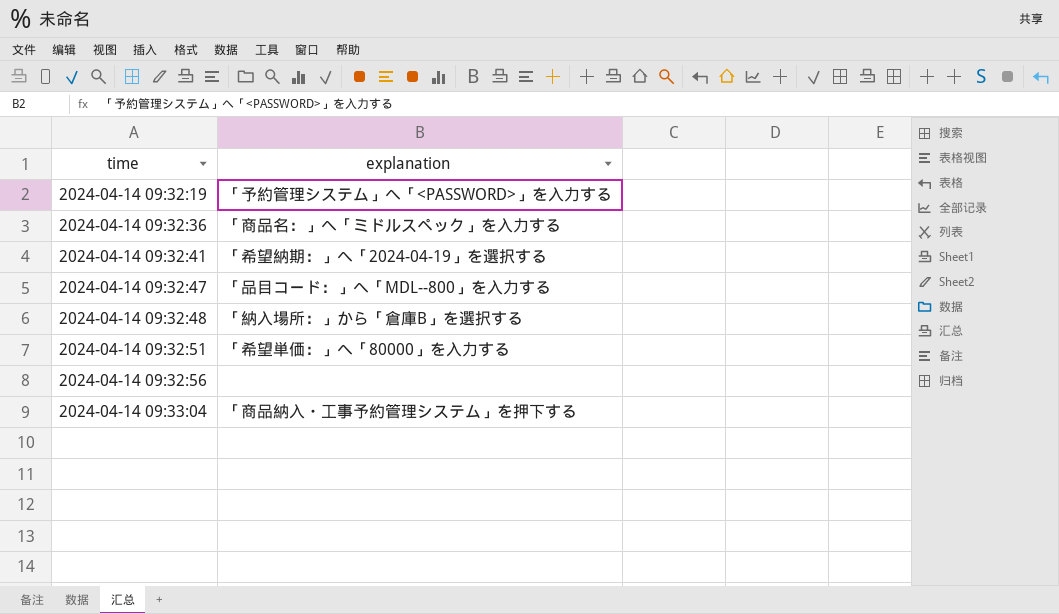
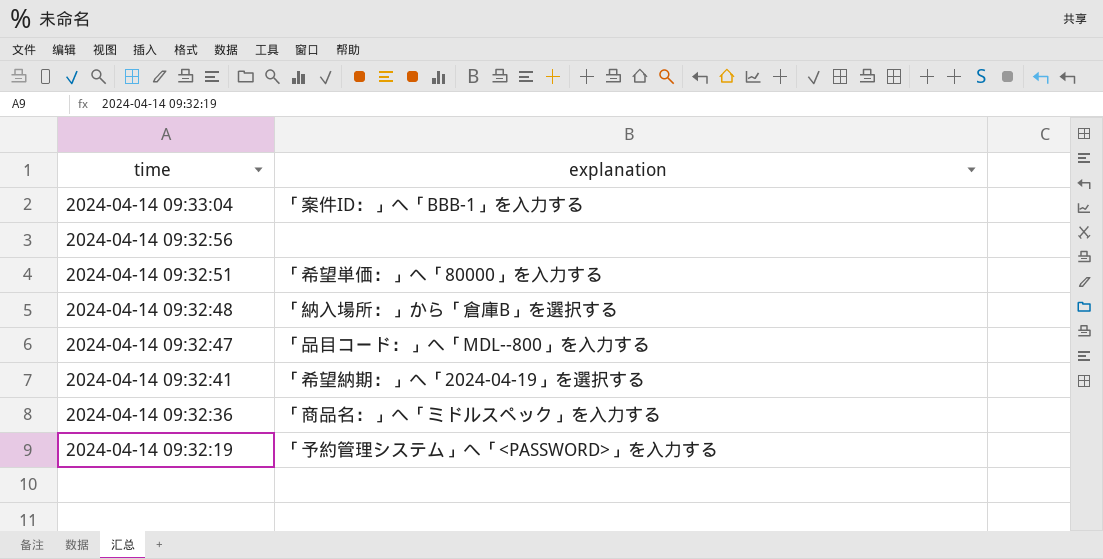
row order: time ascending -> time descending
2024-04-14 09:33:04 | explanation: 「商品納入・工事予約管理システム」を押下する -> 「案件ID：」へ「BBB-1」を入力する

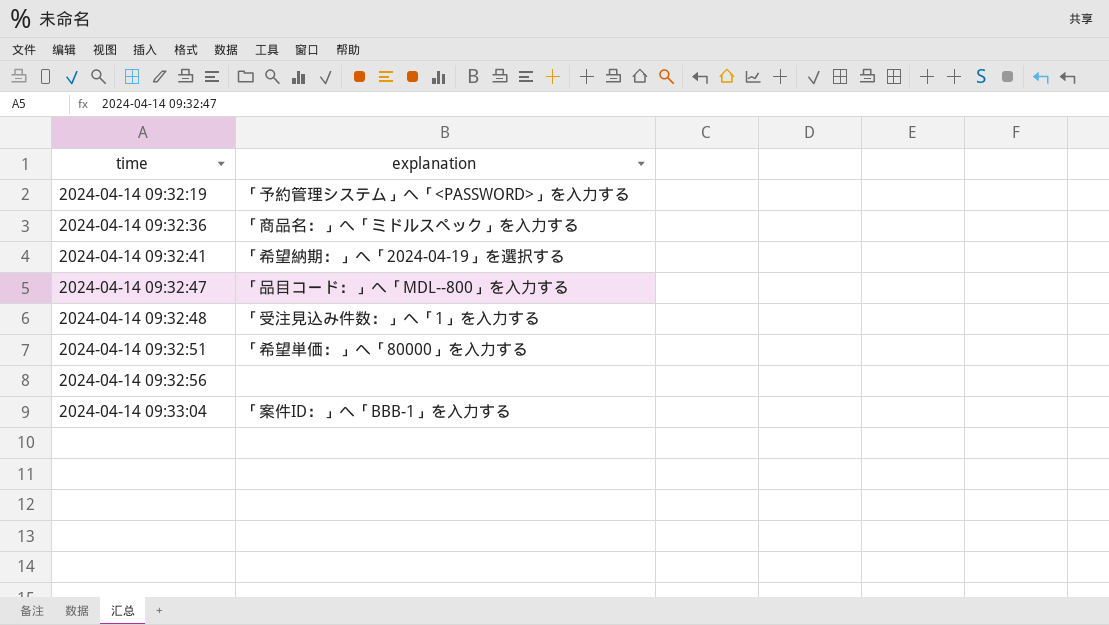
row order: time descending -> time ascending
2024-04-14 09:32:48 | explanation: 「納入場所：」から「倉庫B」を選択する -> 「受注見込み件数：」へ「1」を入力する

